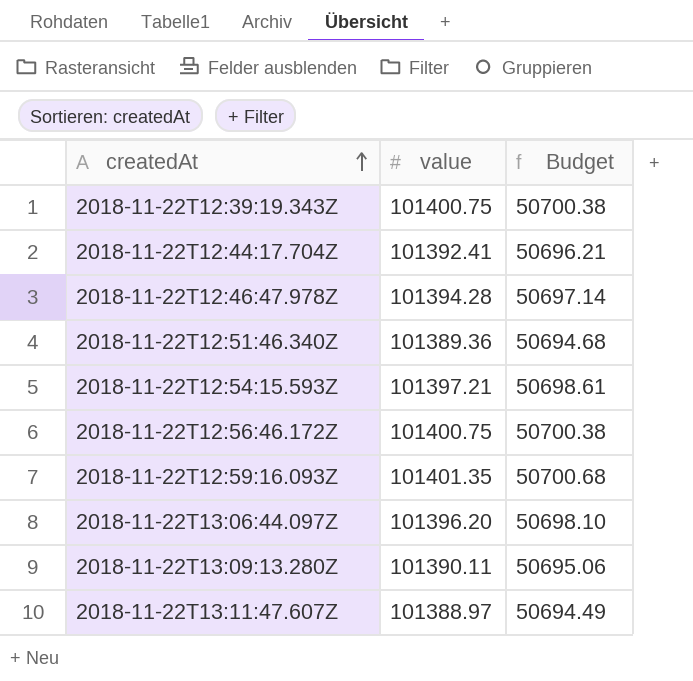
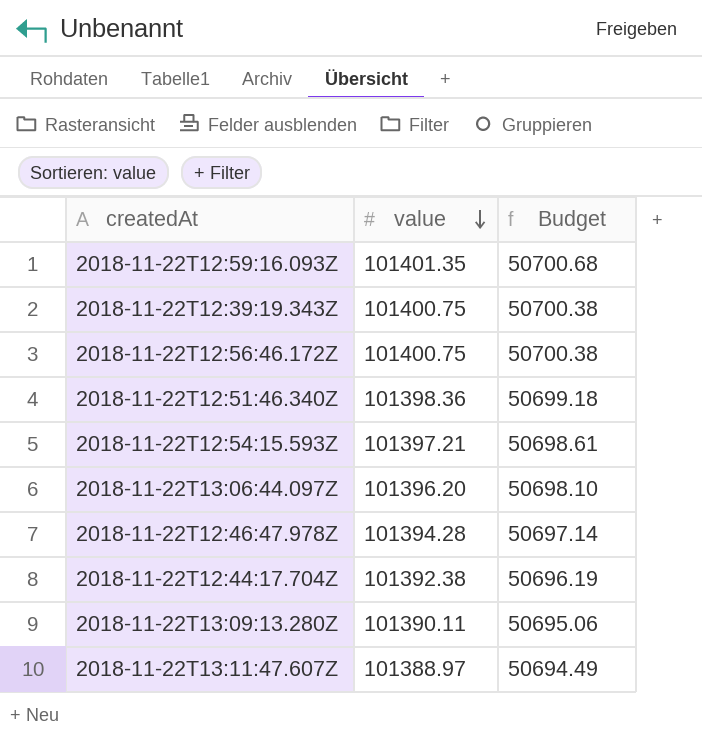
row order: createdAt ascending -> value descending
2018-11-22T12:51:46.340Z | value: 101389.36 -> 101398.36
2018-11-22T12:51:46.340Z | Budget: 50694.68 -> 50699.18
2018-11-22T12:44:17.704Z | value: 101392.41 -> 101392.38
2018-11-22T12:44:17.704Z | Budget: 50696.21 -> 50696.19

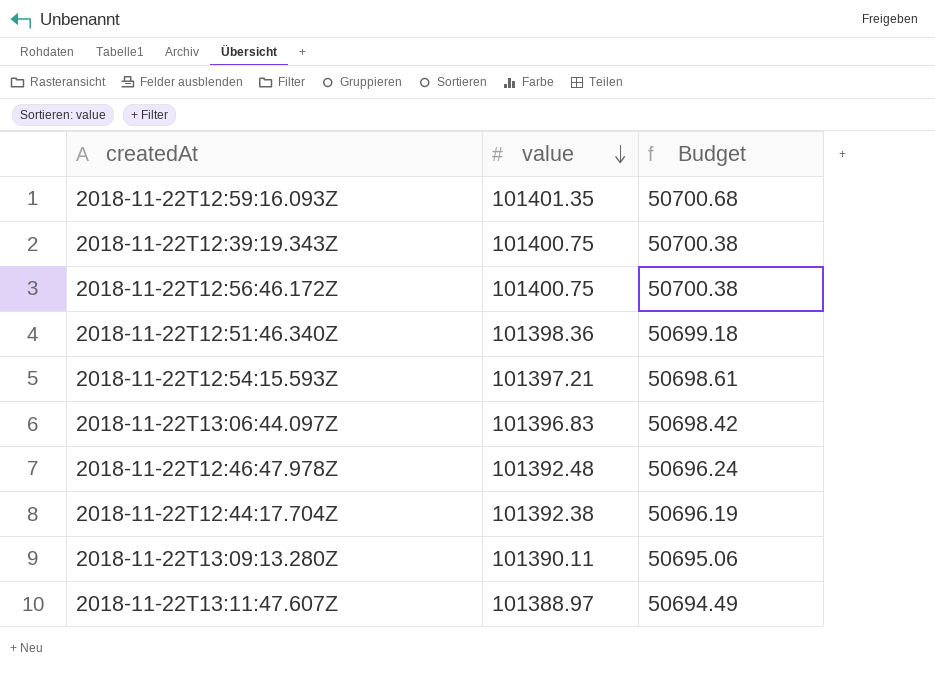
2018-11-22T13:06:44.097Z | value: 101396.20 -> 101396.83
2018-11-22T13:06:44.097Z | Budget: 50698.10 -> 50698.42
2018-11-22T12:46:47.978Z | value: 101394.28 -> 101392.48
2018-11-22T12:46:47.978Z | Budget: 50697.14 -> 50696.24

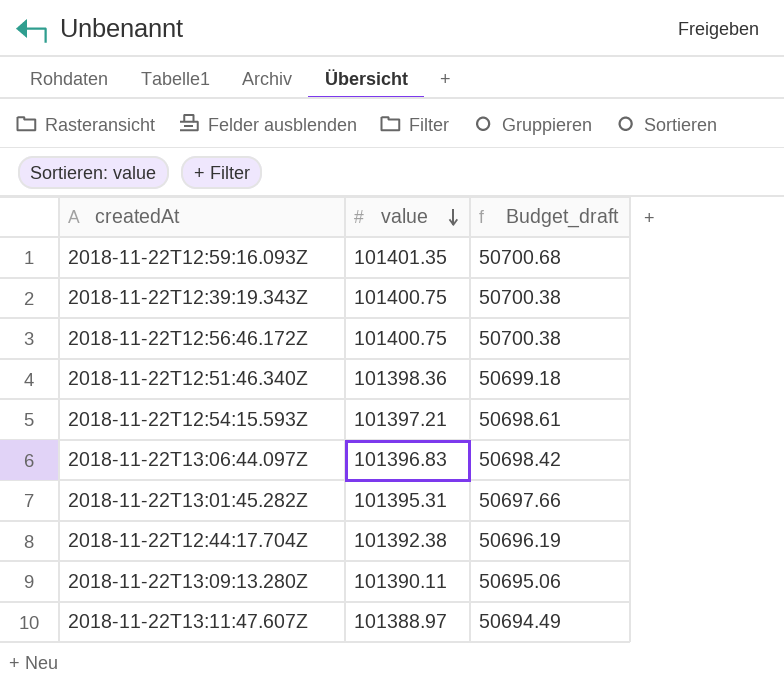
column name: Budget -> Budget_draft
row 2018-11-22T12:46:47.978Z: 101392.48 | 50696.24 -> none
row 2018-11-22T13:01:45.282Z: none -> 101395.31 | 50697.66

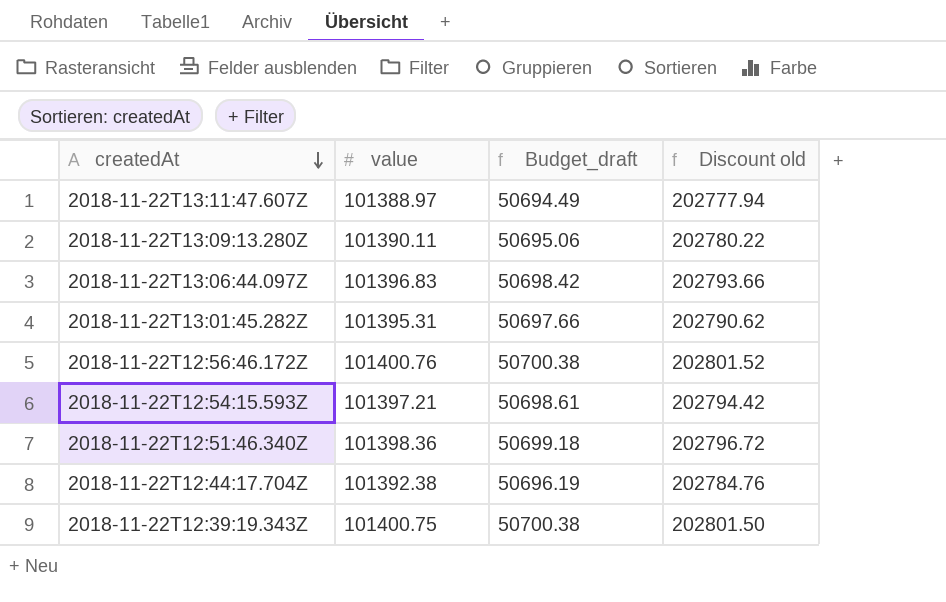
row order: value descending -> createdAt descending
column Discount old | formula: none -> [value] * 2
row 2018-11-22T12:59:16.093Z: 101401.35 | 50700.68 -> none
2018-11-22T12:56:46.172Z | value: 101400.75 -> 101400.76

